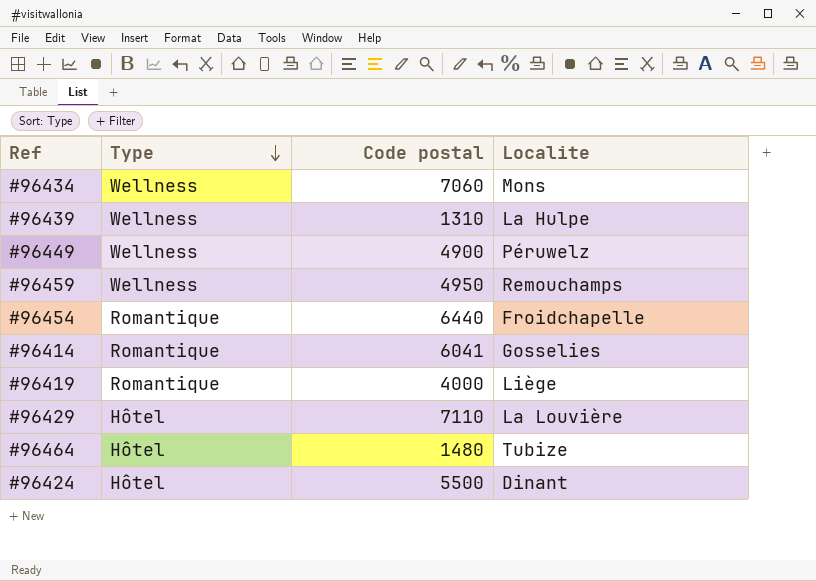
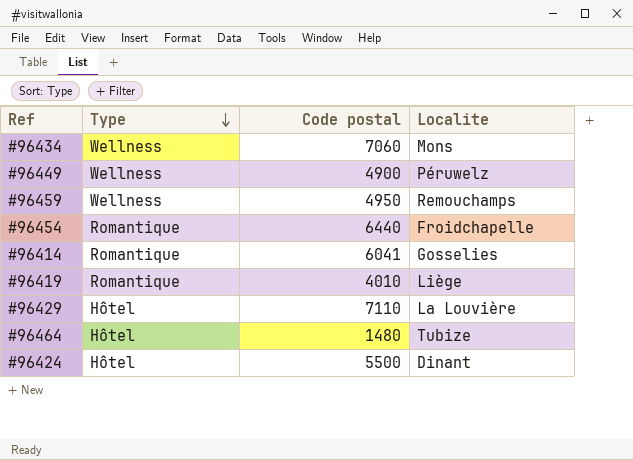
row #96439: Wellness | 1310 | La Hulpe -> none
#96419 | Code postal: 4000 -> 4010

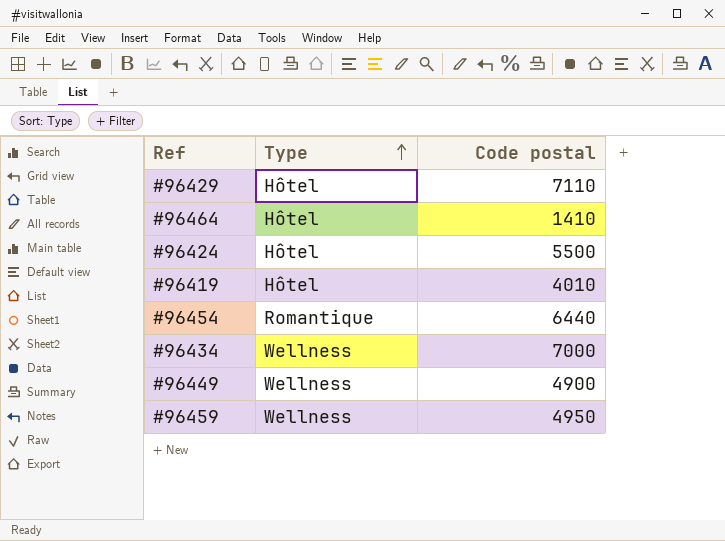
row order: Type descending -> Type ascending
column Localite | position: 4 -> none
row #96414: Romantique | 6041 | Gosselies -> none
#96464 | Code postal: 1480 -> 1410
#96419 | Type: Romantique -> Hôtel
#96434 | Code postal: 7060 -> 7000

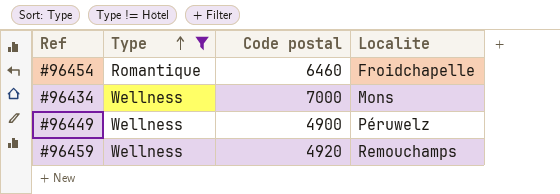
filter: none -> Type != Hôtel
column Localite | position: none -> 4
#96454 | Code postal: 6440 -> 6460
#96459 | Code postal: 4950 -> 4920

